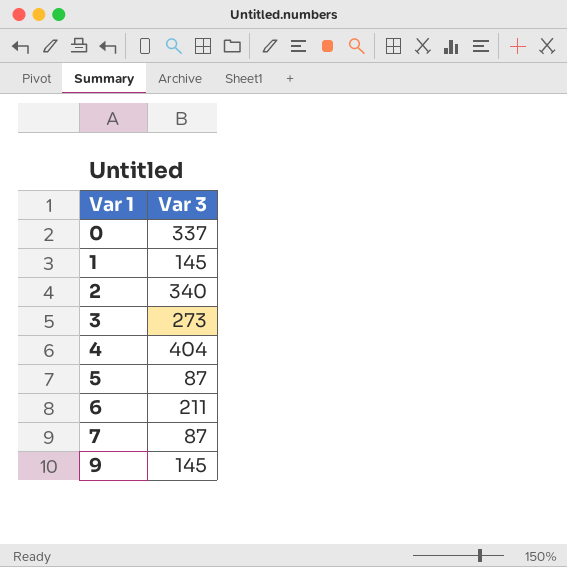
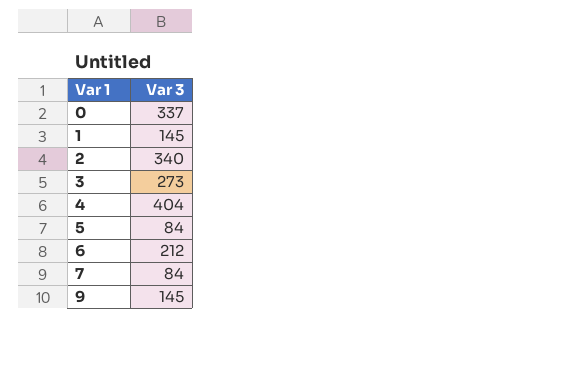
5 | Var 3: 87 -> 84
6 | Var 3: 211 -> 212
7 | Var 3: 87 -> 84

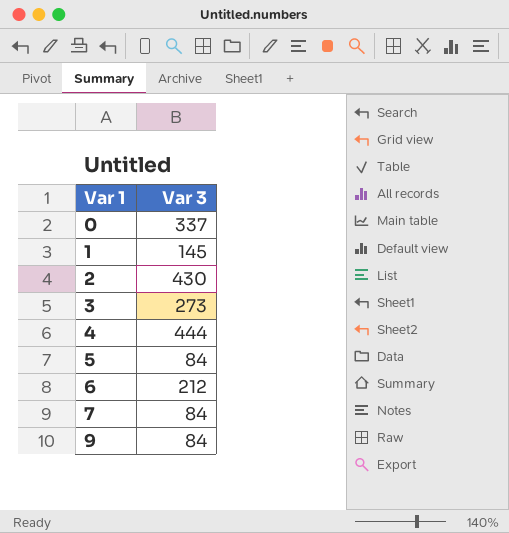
2 | Var 3: 340 -> 430
4 | Var 3: 404 -> 444
9 | Var 3: 145 -> 84

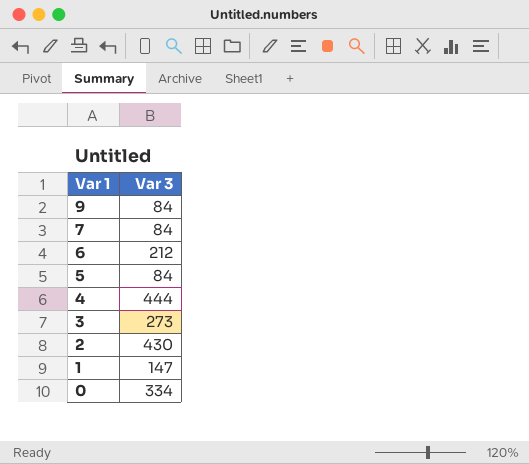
row order: Var 1 ascending -> Var 1 descending
1 | Var 3: 145 -> 147
0 | Var 3: 337 -> 334

